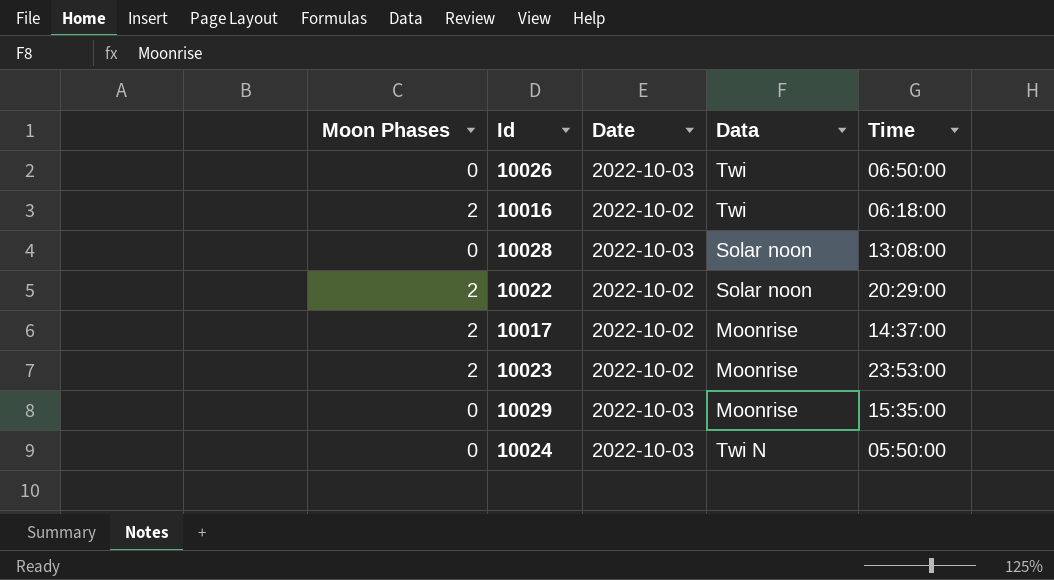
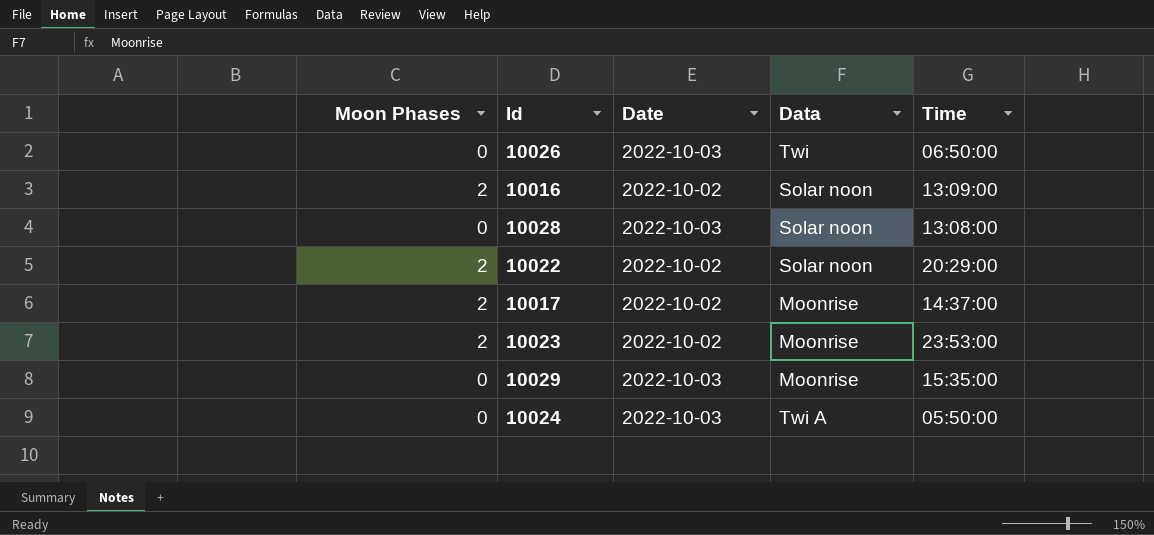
10016 | Data: Twi -> Solar noon
10016 | Time: 06:18:00 -> 13:09:00
10024 | Data: Twi N -> Twi A

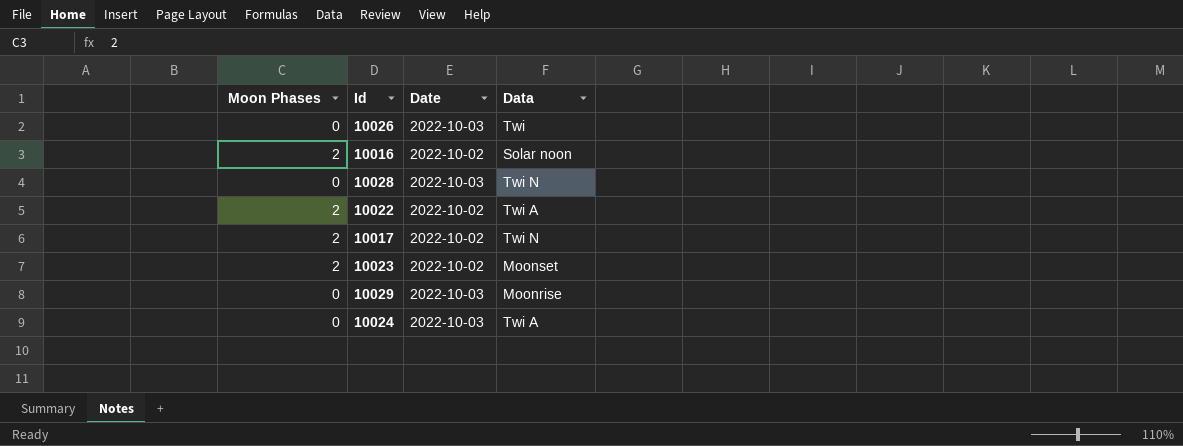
column Time | position: 5 -> none
10028 | Data: Solar noon -> Twi N
10022 | Data: Solar noon -> Twi A
10017 | Data: Moonrise -> Twi N
10023 | Data: Moonrise -> Moonset

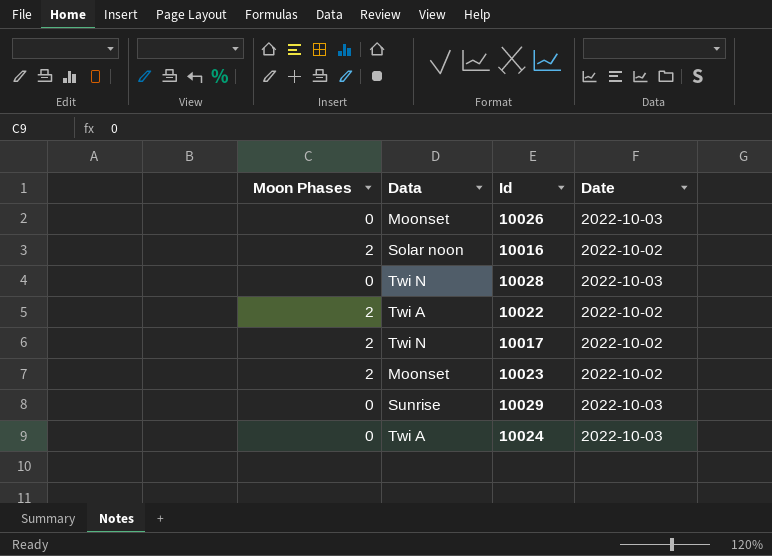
column Data | position: 4 -> 2
10026 | Data: Twi -> Moonset
10029 | Data: Moonrise -> Sunrise

